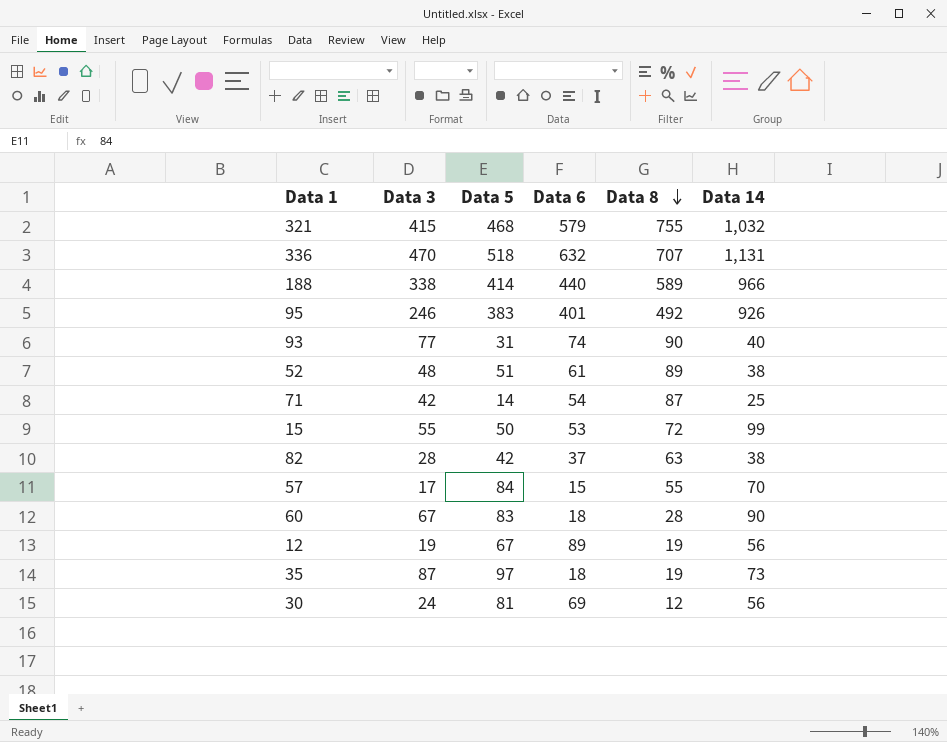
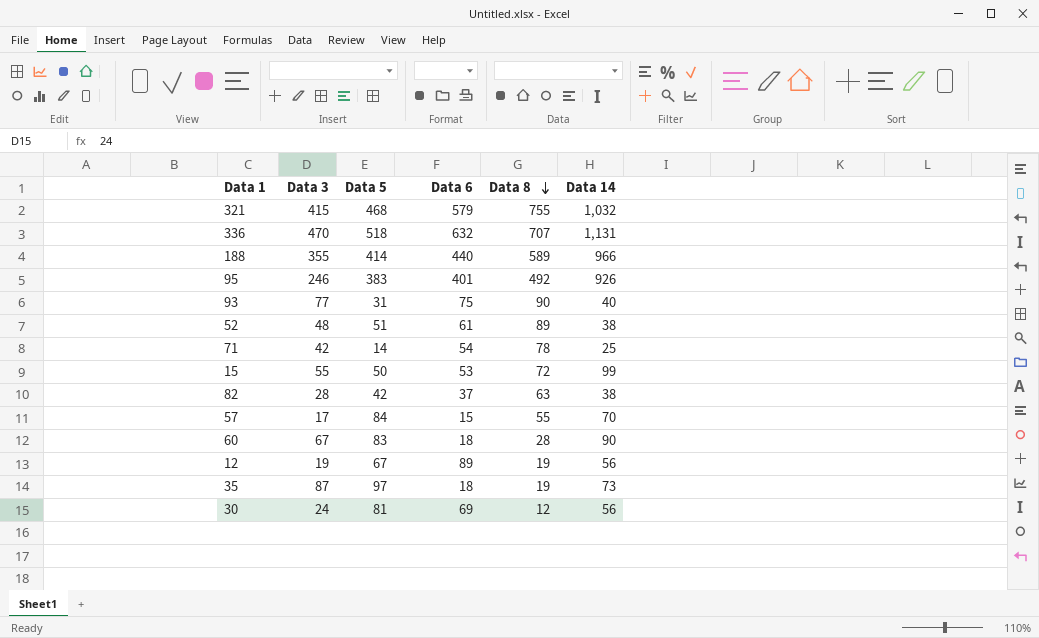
188 | Data 3: 338 -> 355
93 | Data 6: 74 -> 75
71 | Data 8: 87 -> 78

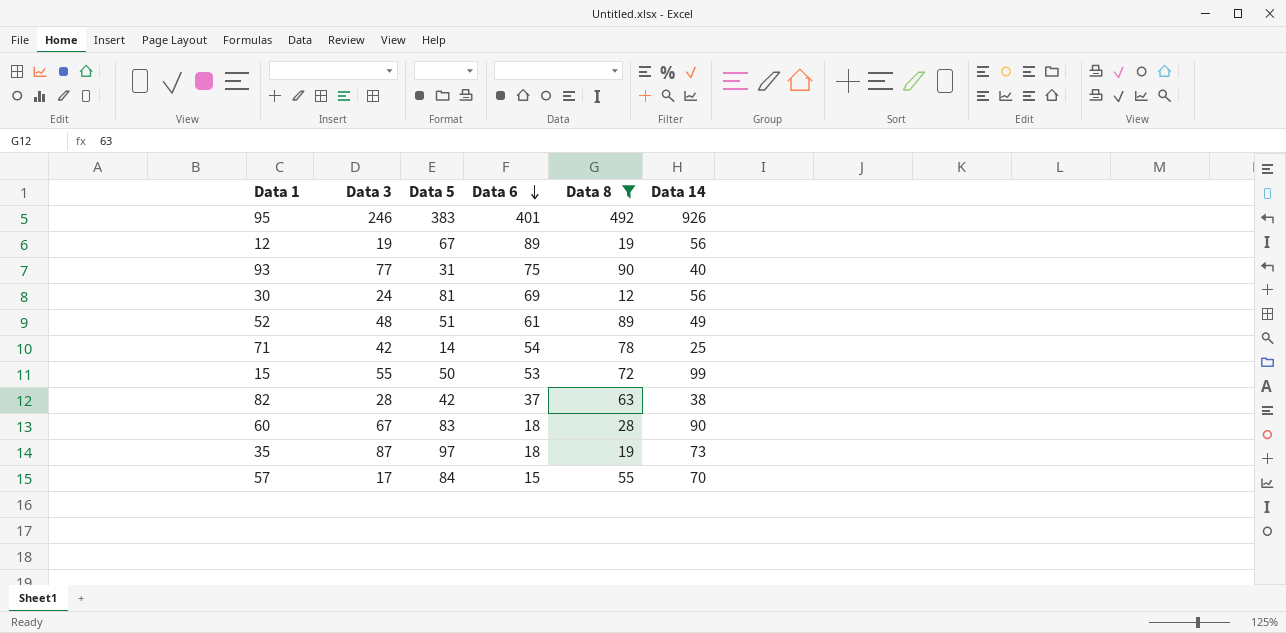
filter: none -> Data 8 <= 492
row order: Data 8 descending -> Data 6 descending
52 | Data 14: 38 -> 49

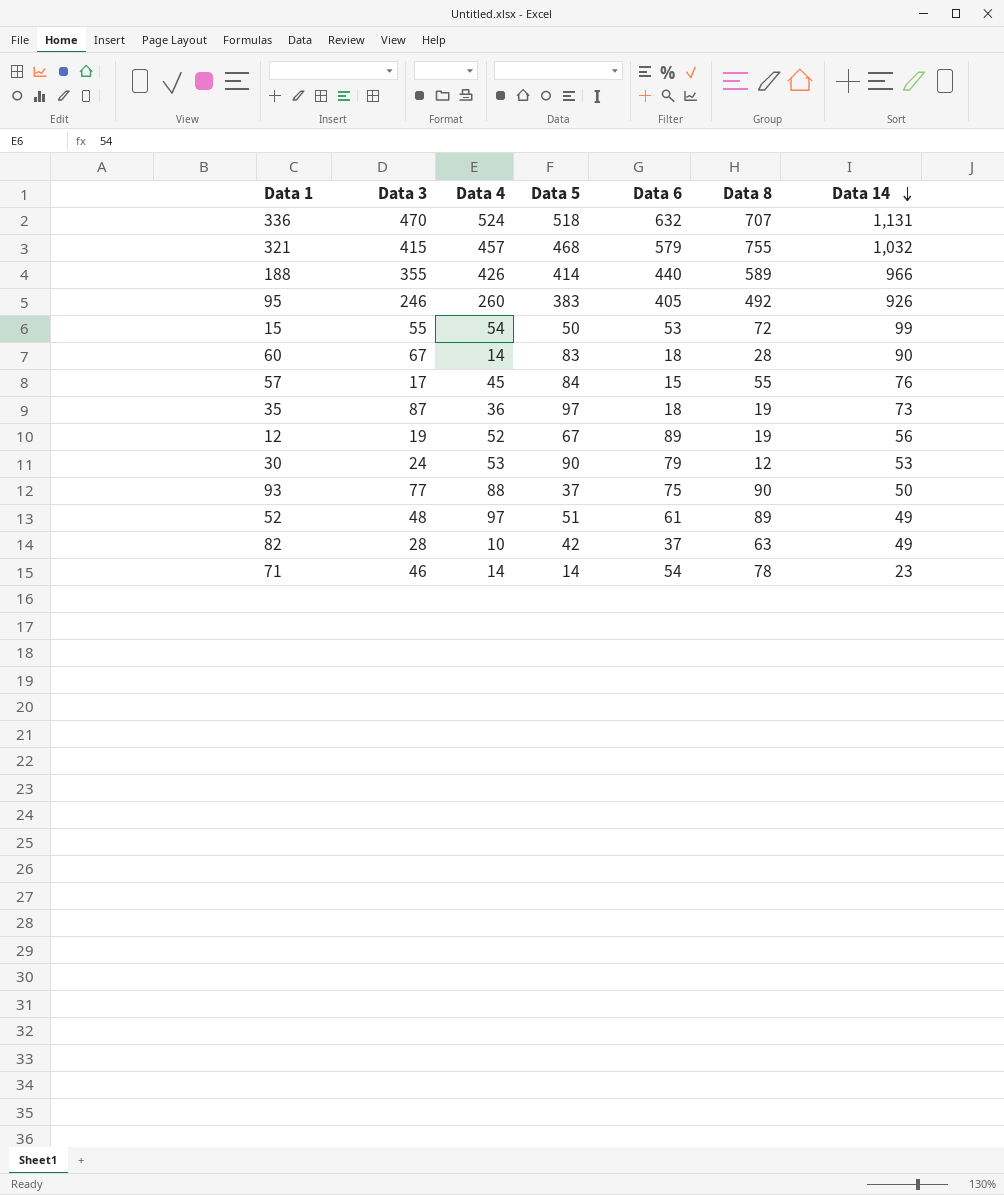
filter: Data 8 <= 492 -> none
row order: Data 6 descending -> Data 14 descending
column Data 4 | position: none -> 3
95 | Data 6: 401 -> 405
57 | Data 14: 70 -> 76
30 | Data 5: 81 -> 90
30 | Data 6: 69 -> 79
30 | Data 14: 56 -> 53
93 | Data 5: 31 -> 37
93 | Data 14: 40 -> 50
82 | Data 14: 38 -> 49
71 | Data 3: 42 -> 46
71 | Data 14: 25 -> 23

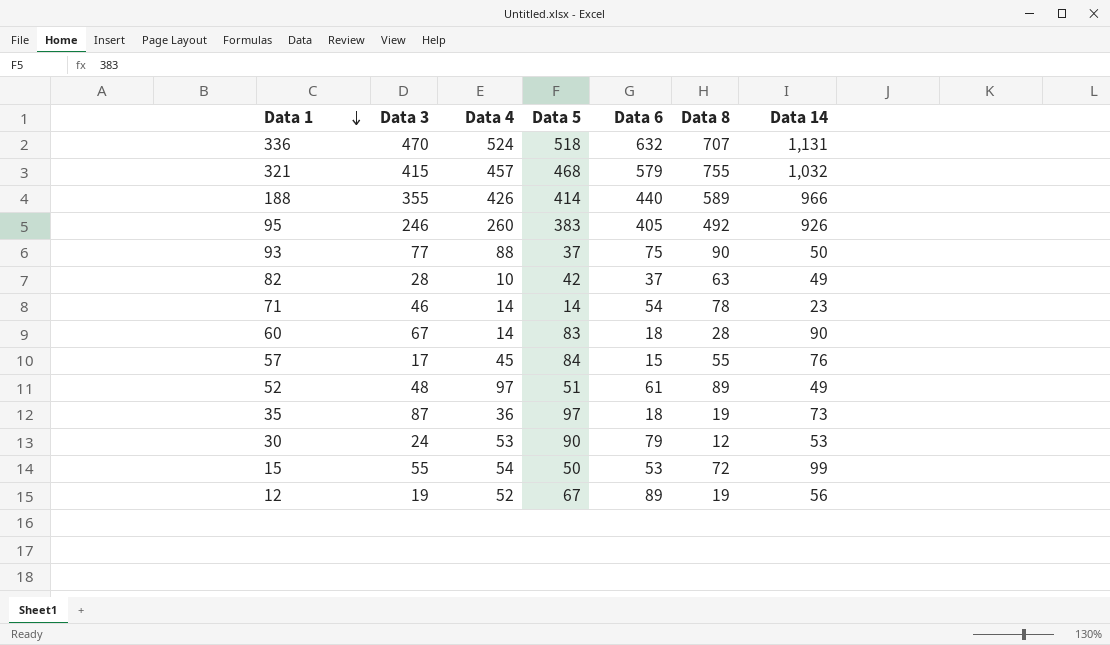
row order: Data 14 descending -> Data 1 descending

